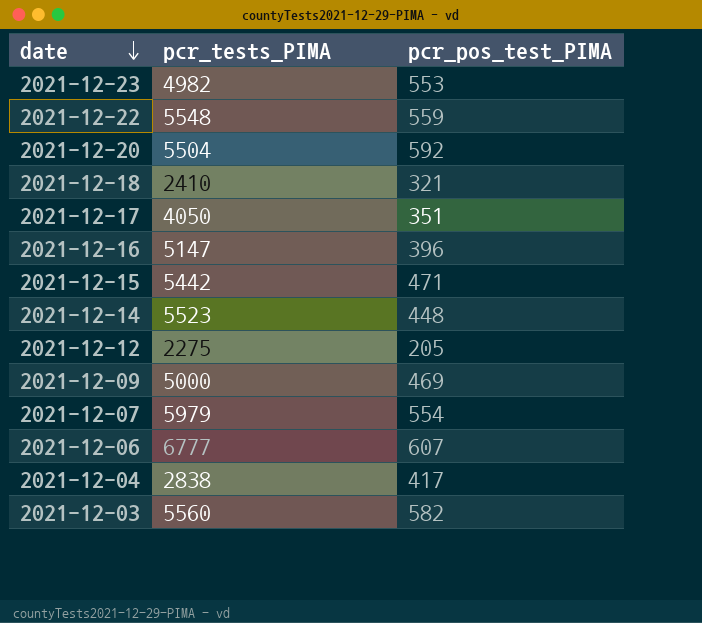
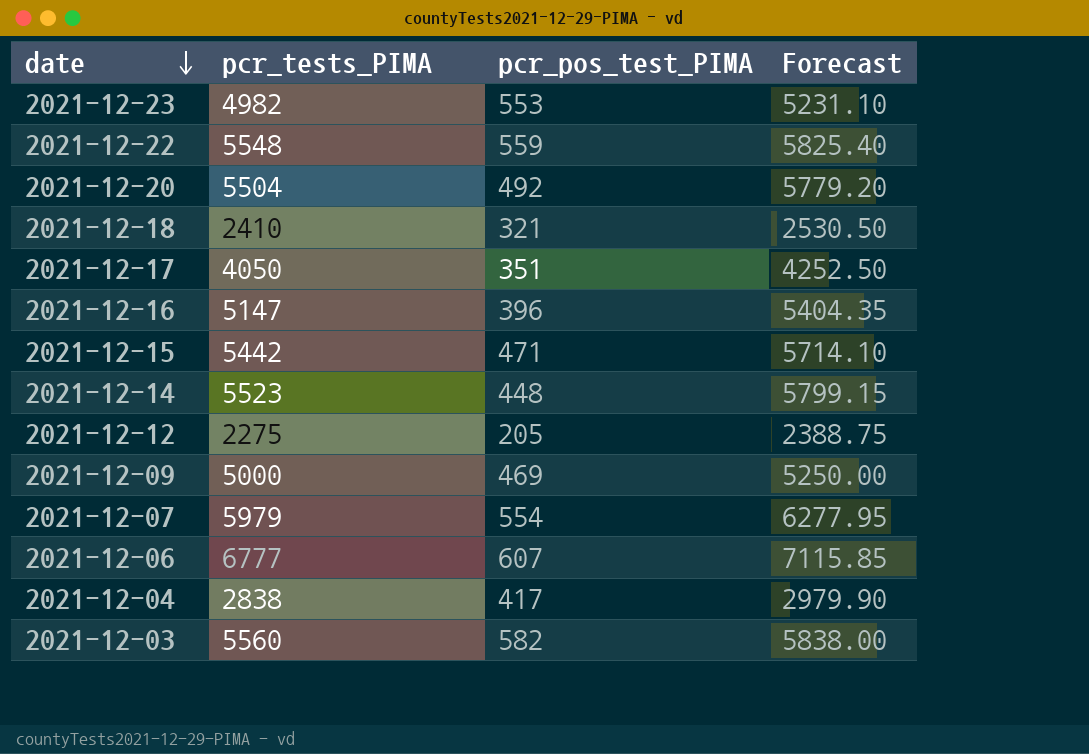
column Forecast | formula: none -> [pcr_tests_PIMA] * 1.05
2021-12-20 | pcr_pos_test_PIMA: 592 -> 492

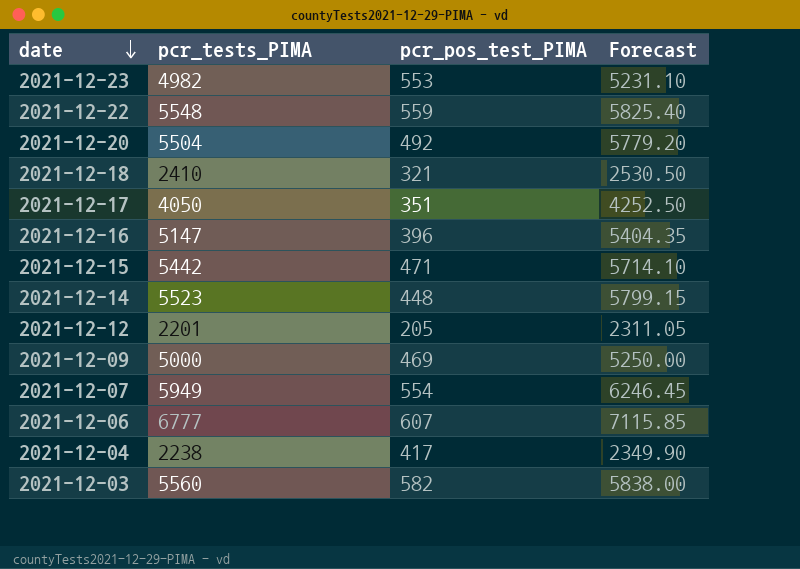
2021-12-12 | pcr_tests_PIMA: 2275 -> 2201
2021-12-12 | Forecast: 2388.75 -> 2311.05
2021-12-07 | pcr_tests_PIMA: 5979 -> 5949
2021-12-07 | Forecast: 6277.95 -> 6246.45
2021-12-04 | pcr_tests_PIMA: 2838 -> 2238
2021-12-04 | Forecast: 2979.90 -> 2349.90

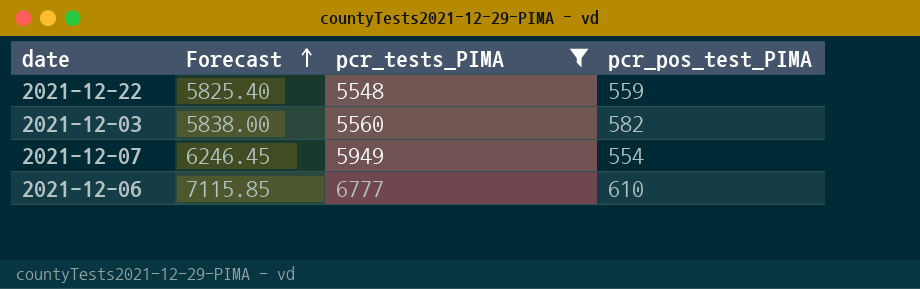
filter: none -> pcr_tests_PIMA >= 5548
row order: date descending -> Forecast ascending
column Forecast | position: 4 -> 2
2021-12-06 | pcr_pos_test_PIMA: 607 -> 610

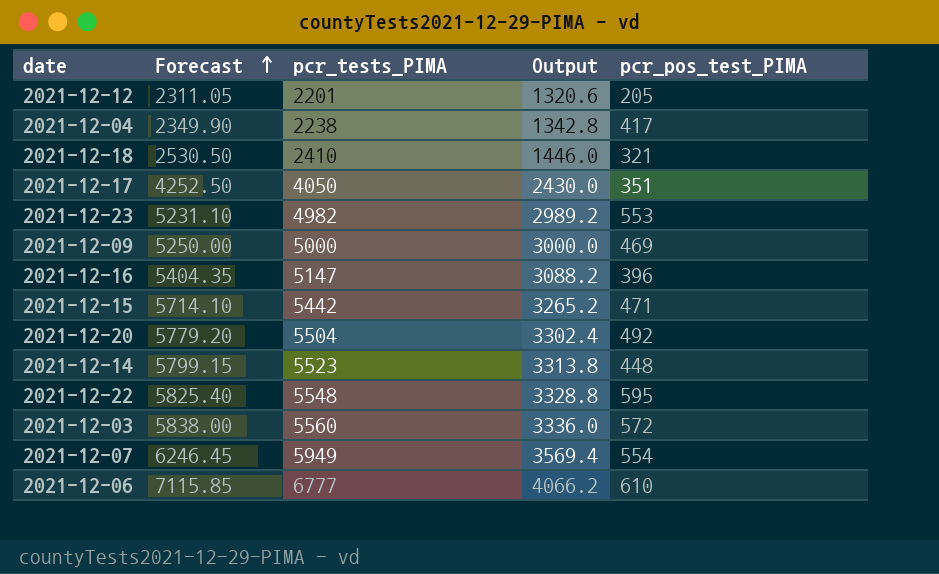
filter: pcr_tests_PIMA >= 5548 -> none
column Output | formula: none -> [pcr_tests_PIMA] * 0.6
2021-12-22 | pcr_pos_test_PIMA: 559 -> 595
2021-12-03 | pcr_pos_test_PIMA: 582 -> 572

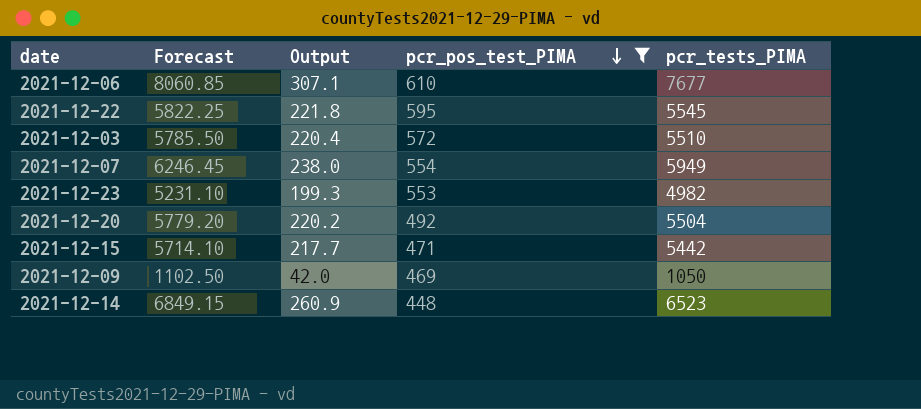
filter: none -> pcr_pos_test_PIMA >= 448
row order: Forecast ascending -> pcr_pos_test_PIMA descending
column Output | formula: [pcr_tests_PIMA] * 0.6 -> [pcr_tests_PIMA] * 0.04
column pcr_tests_PIMA | position: 3 -> 5
2021-12-06 | Forecast: 7115.85 -> 8060.85
2021-12-06 | pcr_tests_PIMA: 6777 -> 7677
2021-12-22 | Forecast: 5825.40 -> 5822.25
2021-12-22 | pcr_tests_PIMA: 5548 -> 5545
2021-12-03 | Forecast: 5838.00 -> 5785.50
2021-12-03 | pcr_tests_PIMA: 5560 -> 5510
2021-12-09 | Forecast: 5250.00 -> 1102.50
2021-12-09 | pcr_tests_PIMA: 5000 -> 1050
2021-12-14 | Forecast: 5799.15 -> 6849.15
2021-12-14 | pcr_tests_PIMA: 5523 -> 6523

